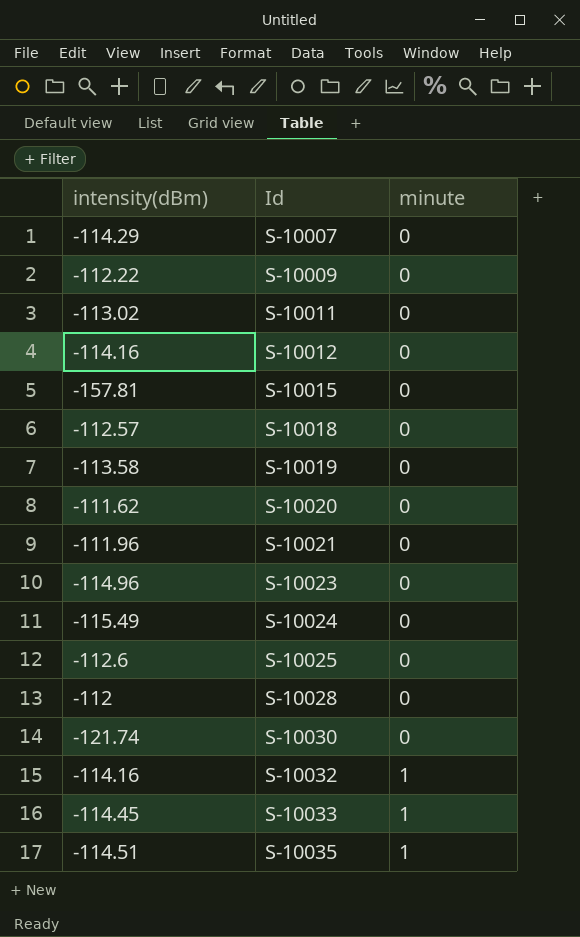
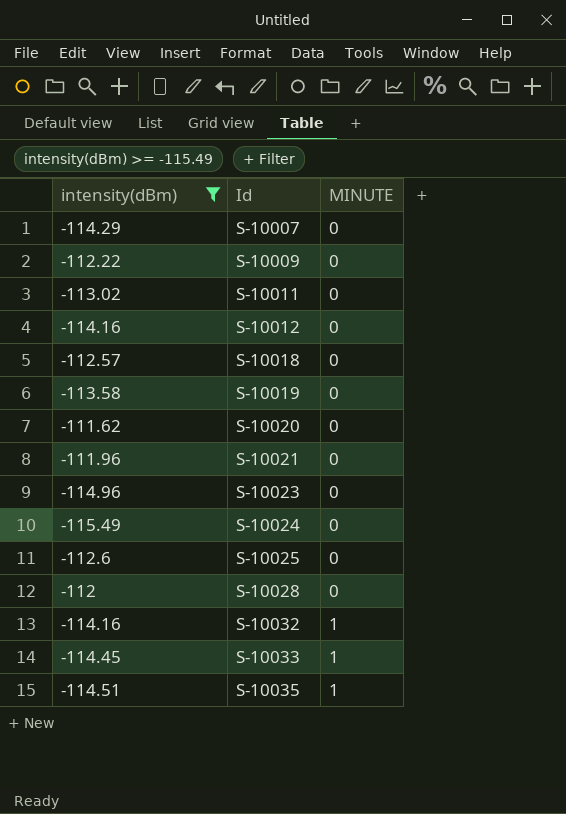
filter: none -> intensity(dBm) >= -115.49
column name: minute -> MINUTE

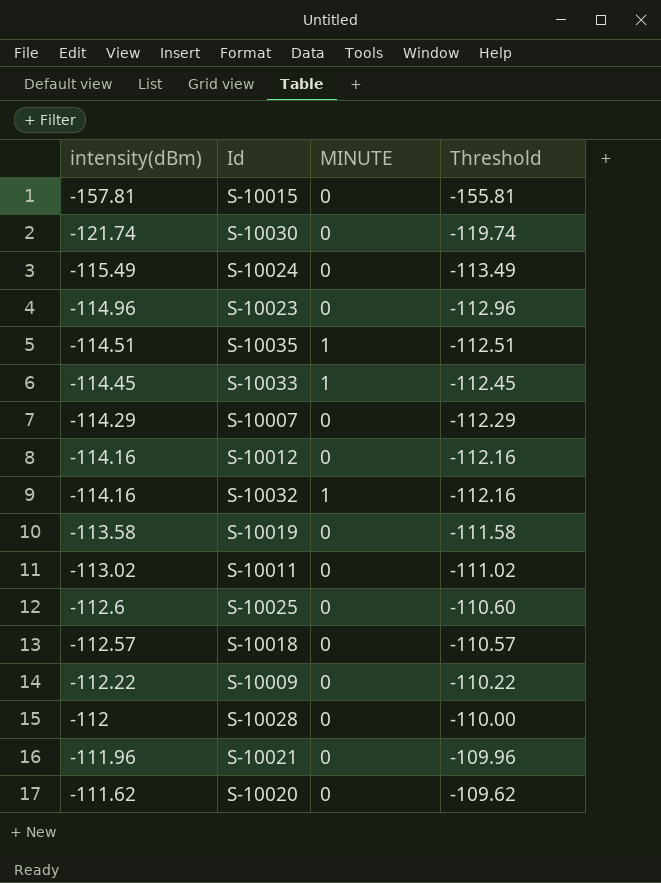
filter: intensity(dBm) >= -115.49 -> none
row order: Id ascending -> intensity(dBm) ascending
column Threshold | formula: none -> [intensity(dBm)] + 2

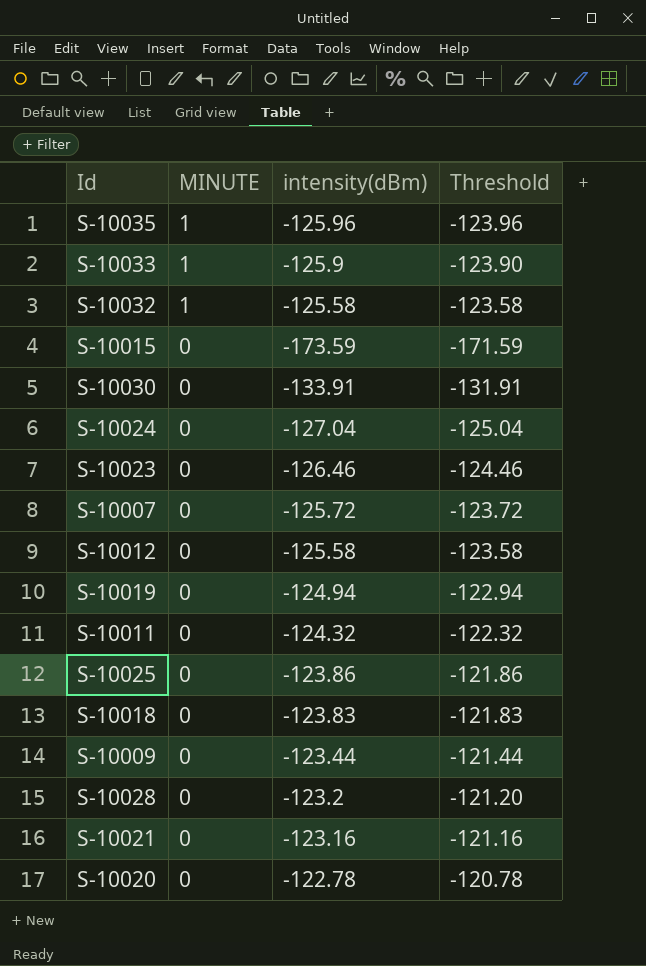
row order: intensity(dBm) ascending -> MINUTE descending
column intensity(dBm) | position: 1 -> 3
S-10035 | intensity(dBm): -114.51 -> -125.96
S-10035 | Threshold: -112.51 -> -123.96
S-10033 | intensity(dBm): -114.45 -> -125.9
S-10033 | Threshold: -112.45 -> -123.90
S-10032 | intensity(dBm): -114.16 -> -125.58
S-10032 | Threshold: -112.16 -> -123.58
S-10015 | intensity(dBm): -157.81 -> -173.59
S-10015 | Threshold: -155.81 -> -171.59
S-10030 | intensity(dBm): -121.74 -> -133.91
S-10030 | Threshold: -119.74 -> -131.91
S-10024 | intensity(dBm): -115.49 -> -127.04
S-10024 | Threshold: -113.49 -> -125.04
S-10023 | intensity(dBm): -114.96 -> -126.46
S-10023 | Threshold: -112.96 -> -124.46
S-10007 | intensity(dBm): -114.29 -> -125.72
S-10007 | Threshold: -112.29 -> -123.72
S-10012 | intensity(dBm): -114.16 -> -125.58
S-10012 | Threshold: -112.16 -> -123.58
S-10019 | intensity(dBm): -113.58 -> -124.94
S-10019 | Threshold: -111.58 -> -122.94
S-10011 | intensity(dBm): -113.02 -> -124.32
S-10011 | Threshold: -111.02 -> -122.32
S-10025 | intensity(dBm): -112.6 -> -123.86
S-10025 | Threshold: -110.60 -> -121.86
S-10018 | intensity(dBm): -112.57 -> -123.83
S-10018 | Threshold: -110.57 -> -121.83
S-10009 | intensity(dBm): -112.22 -> -123.44
S-10009 | Threshold: -110.22 -> -121.44
S-10028 | intensity(dBm): -112 -> -123.2
S-10028 | Threshold: -110.00 -> -121.20
S-10021 | intensity(dBm): -111.96 -> -123.16
S-10021 | Threshold: -109.96 -> -121.16
S-10020 | intensity(dBm): -111.62 -> -122.78
S-10020 | Threshold: -109.62 -> -120.78

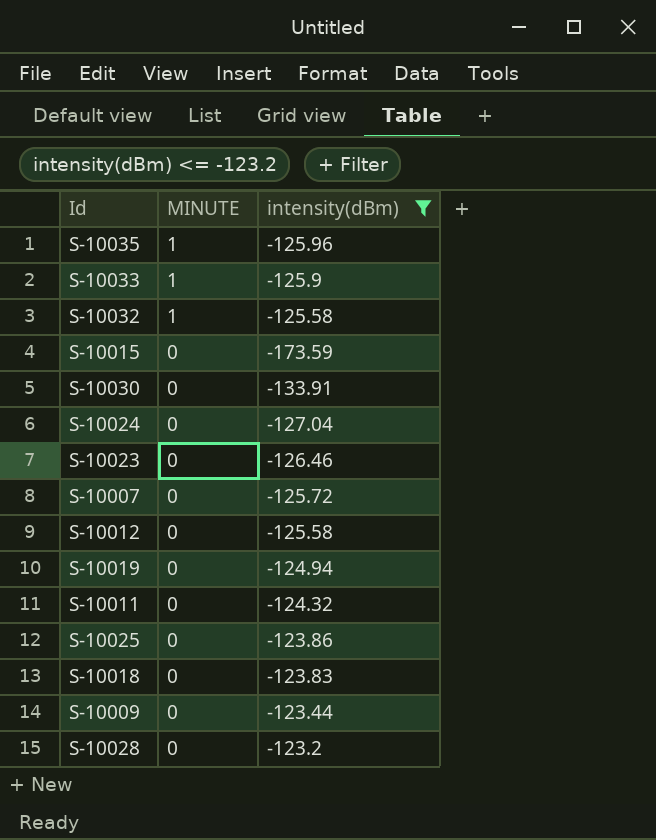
filter: none -> intensity(dBm) <= -123.2
column Threshold | formula: [intensity(dBm)] + 2 -> none

